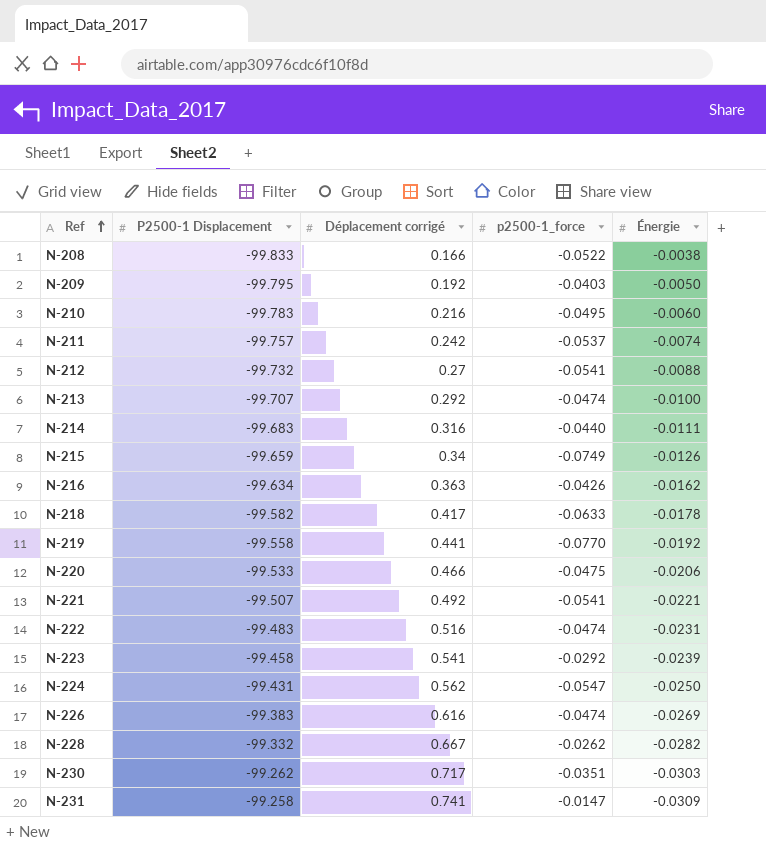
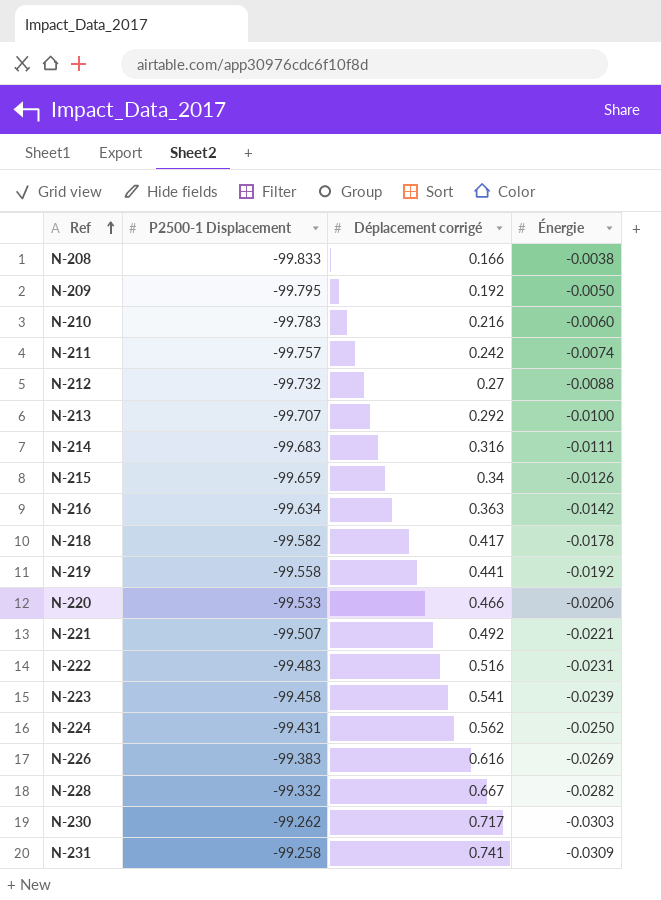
column p2500-1_force | position: 4 -> none
N-216 | Énergie: -0.0162 -> -0.0142

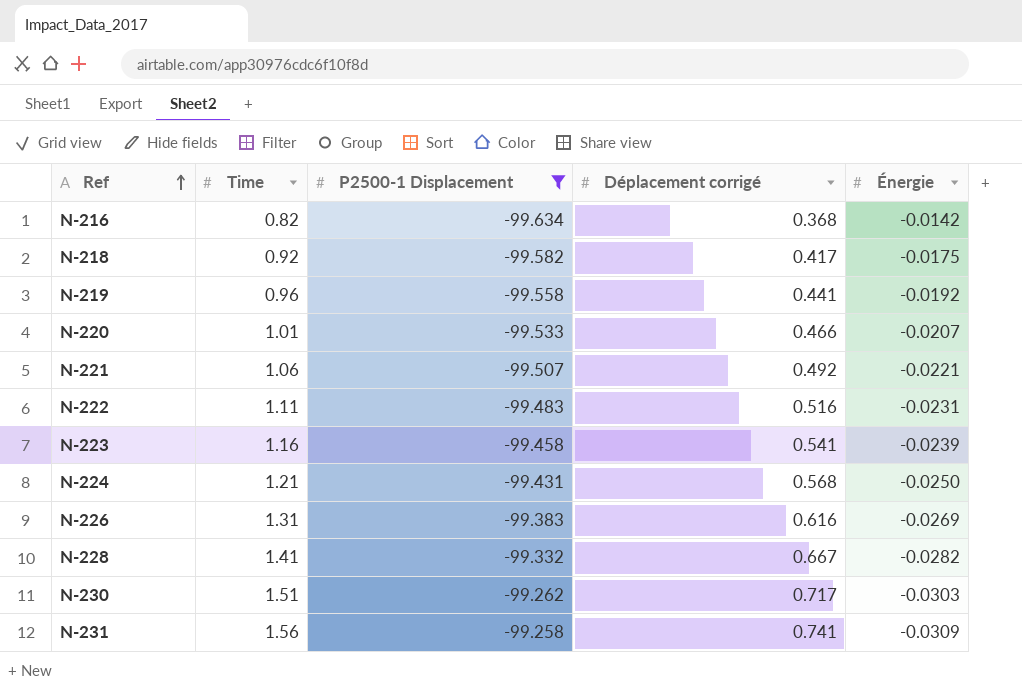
filter: none -> P2500-1 Displacement >= -99.634
column Time | position: none -> 2
N-216 | Déplacement corrigé: 0.363 -> 0.368
N-218 | Énergie: -0.0178 -> -0.0175
N-220 | Énergie: -0.0206 -> -0.0207
N-224 | Déplacement corrigé: 0.562 -> 0.568

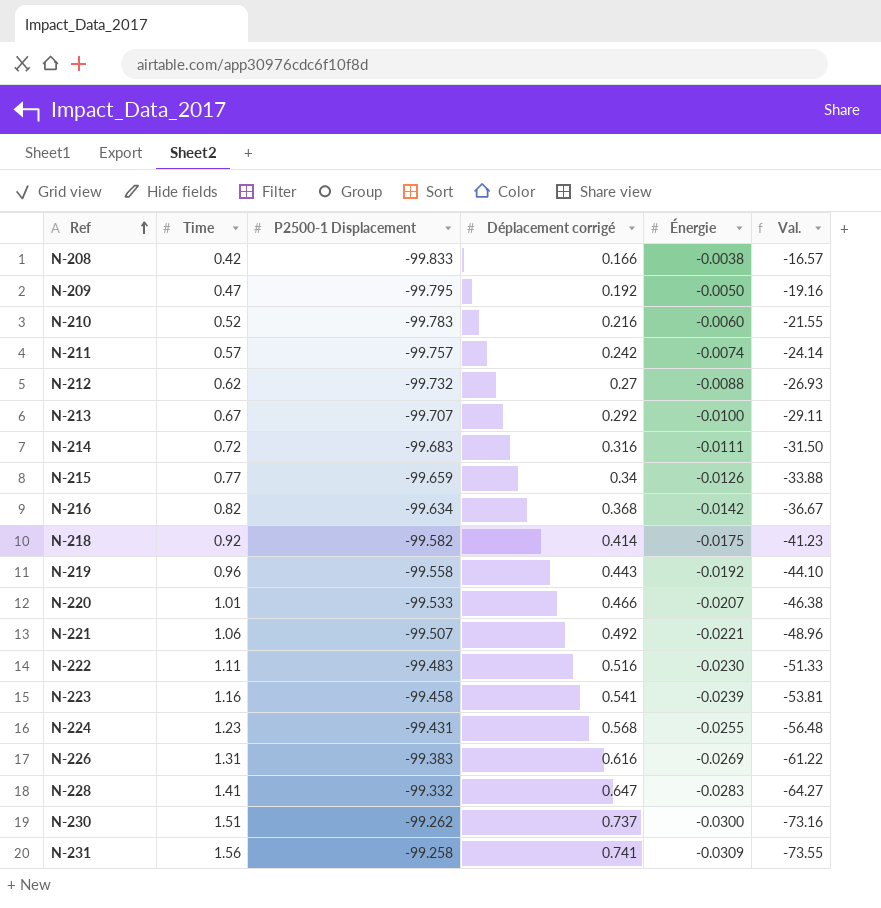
filter: P2500-1 Displacement >= -99.634 -> none
column Val. | formula: none -> [P2500-1 Displacement] * [Déplacement corrigé]
N-218 | Déplacement corrigé: 0.417 -> 0.414
N-219 | Déplacement corrigé: 0.441 -> 0.443
N-222 | Énergie: -0.0231 -> -0.0230
N-224 | Time: 1.21 -> 1.23
N-224 | Énergie: -0.0250 -> -0.0255
N-228 | Déplacement corrigé: 0.667 -> 0.647
N-228 | Énergie: -0.0282 -> -0.0283
N-230 | Déplacement corrigé: 0.717 -> 0.737
N-230 | Énergie: -0.0303 -> -0.0300

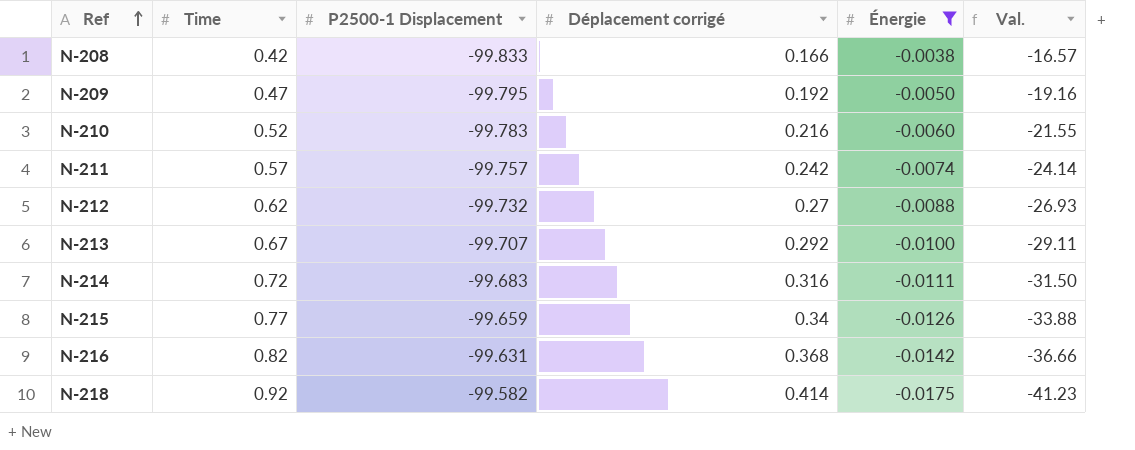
filter: none -> Énergie >= -0.0175
N-216 | P2500-1 Displacement: -99.634 -> -99.631
N-216 | Val.: -36.67 -> -36.66

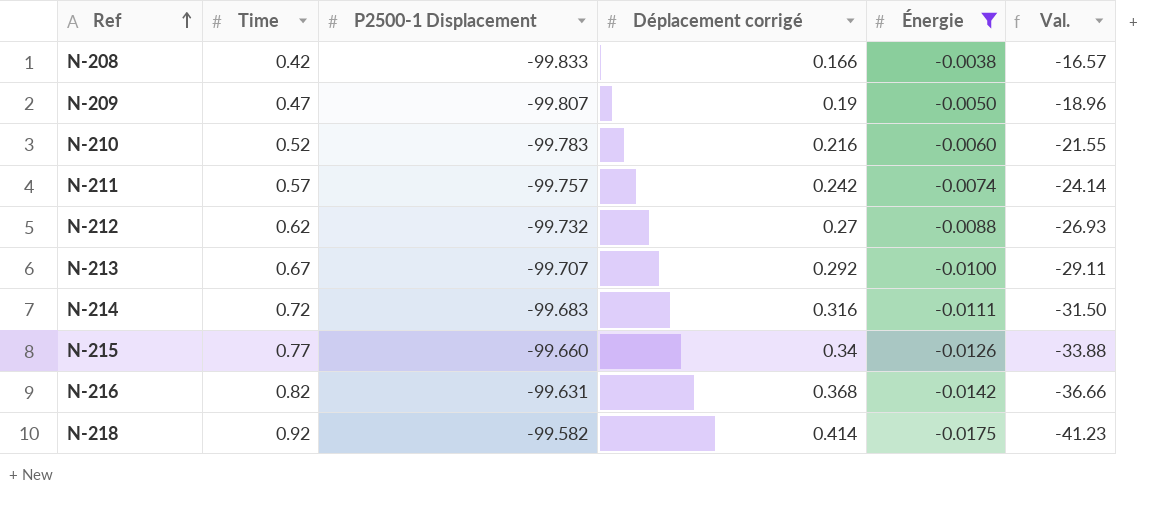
N-209 | P2500-1 Displacement: -99.795 -> -99.807
N-209 | Déplacement corrigé: 0.192 -> 0.19
N-209 | Val.: -19.16 -> -18.96
N-215 | P2500-1 Displacement: -99.659 -> -99.660

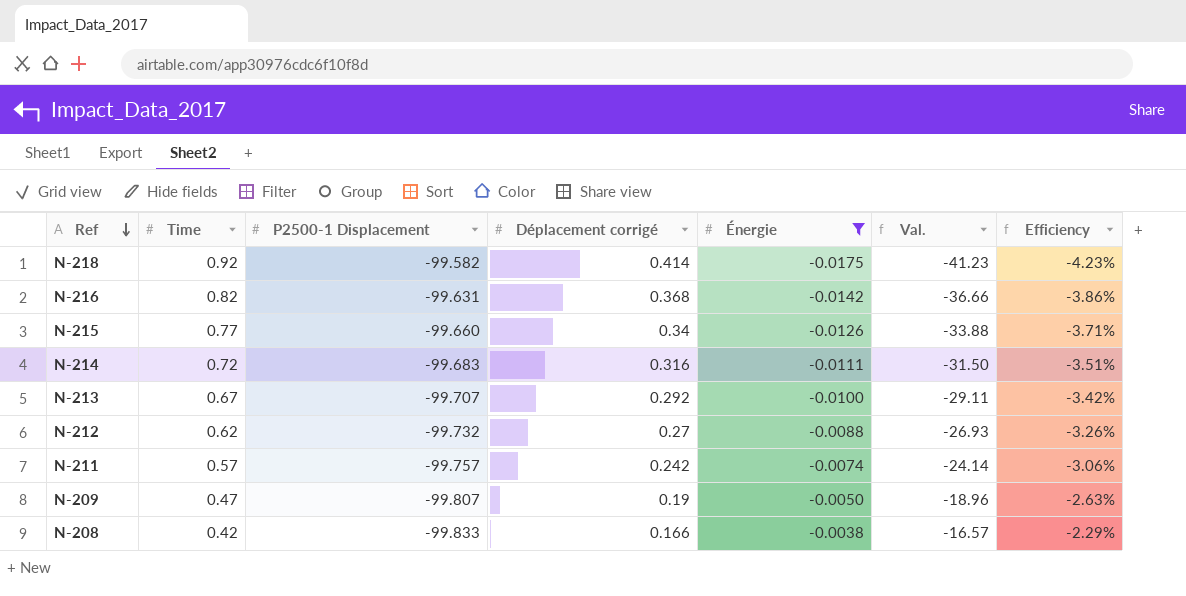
row order: Ref ascending -> Ref descending
column Efficiency | formula: none -> [Énergie] / [Déplacement corrigé]
row N-210: 0.52 | -99.783 | 0.216 | -0.0060 | -21.55 -> none

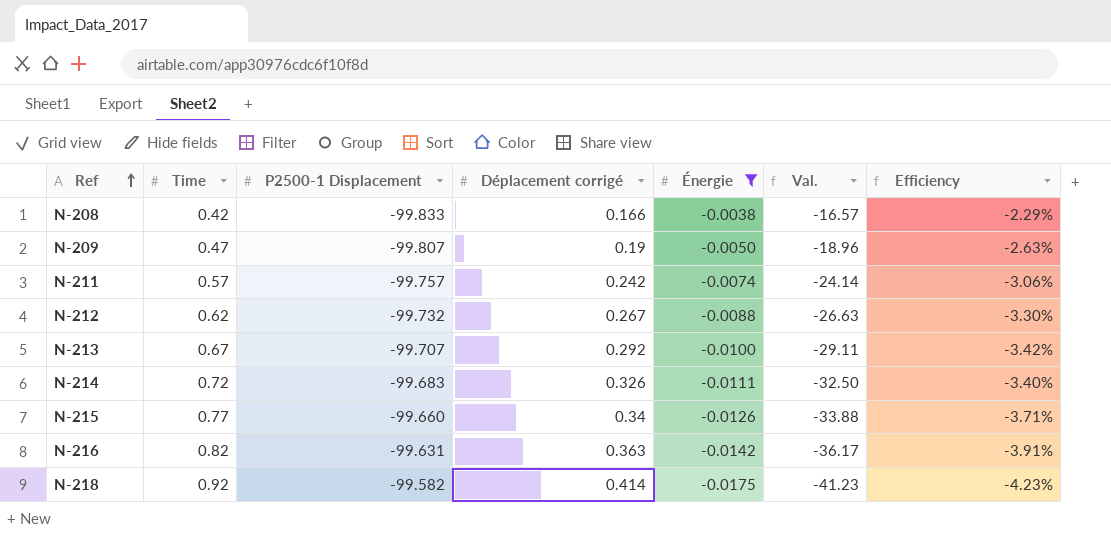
row order: Ref descending -> Ref ascending
N-212 | Déplacement corrigé: 0.27 -> 0.267
N-212 | Val.: -26.93 -> -26.63
N-212 | Efficiency: -3.26% -> -3.30%
N-214 | Déplacement corrigé: 0.316 -> 0.326
N-214 | Val.: -31.50 -> -32.50
N-214 | Efficiency: -3.51% -> -3.40%
N-216 | Déplacement corrigé: 0.368 -> 0.363
N-216 | Val.: -36.66 -> -36.17
N-216 | Efficiency: -3.86% -> -3.91%

